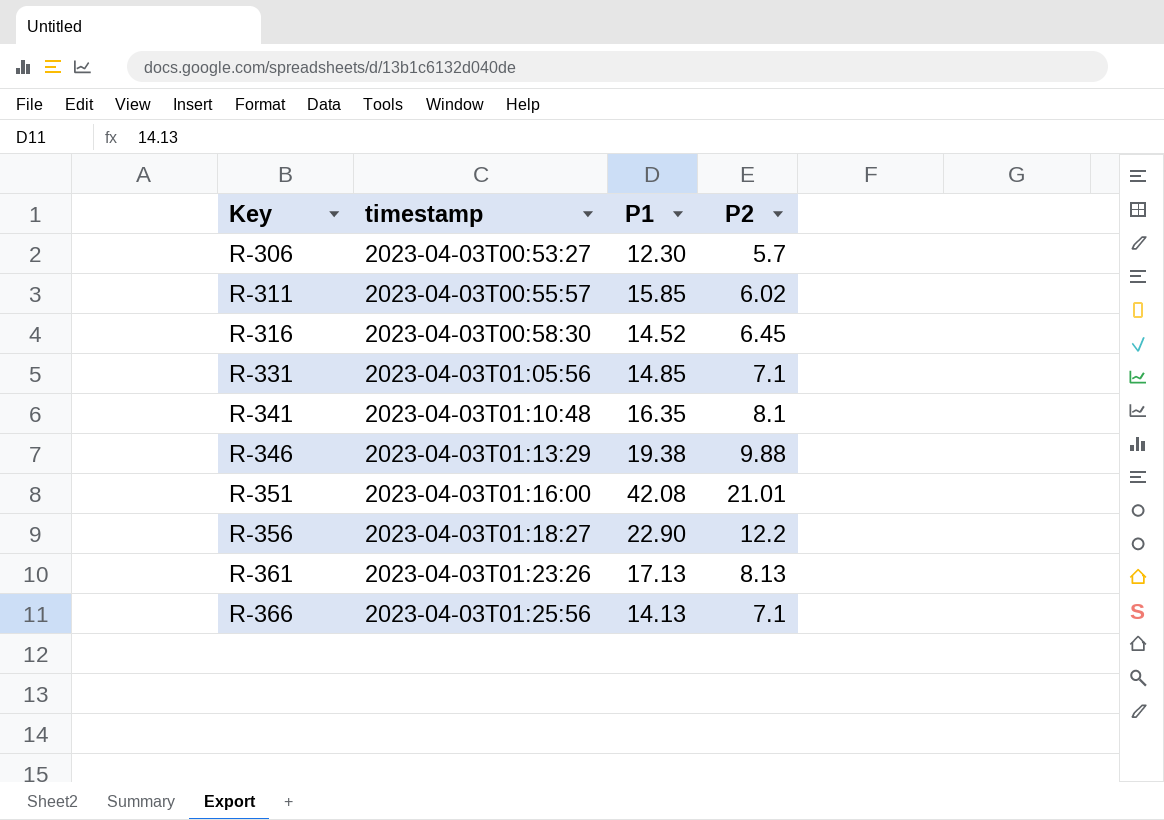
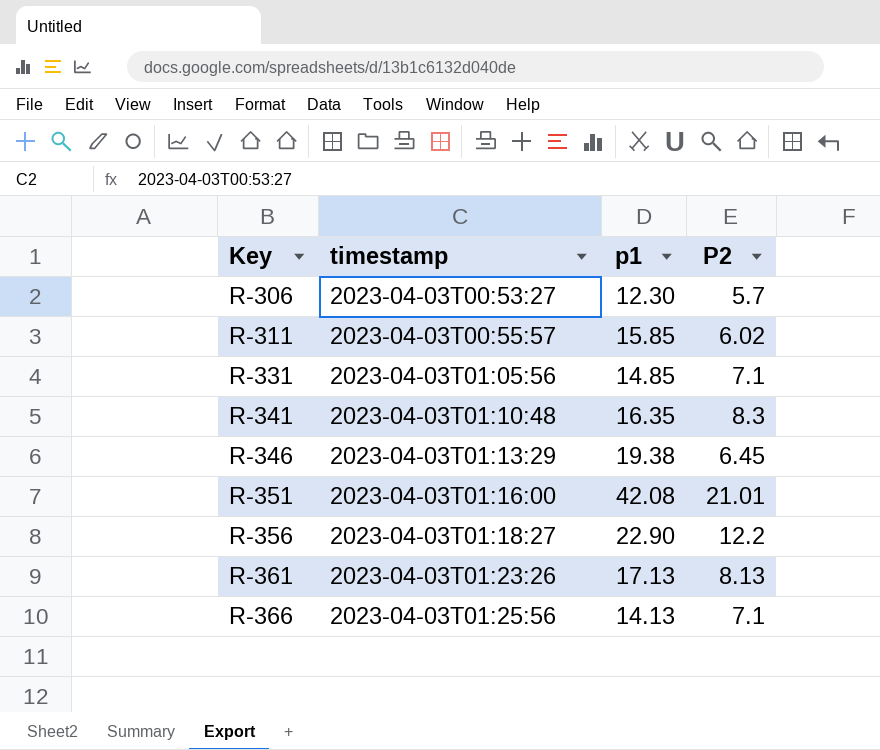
column name: P1 -> p1
row R-316: 2023-04-03T00:58:30 | 14.52 | 6.45 -> none
R-341 | P2: 8.1 -> 8.3
R-346 | P2: 9.88 -> 6.45

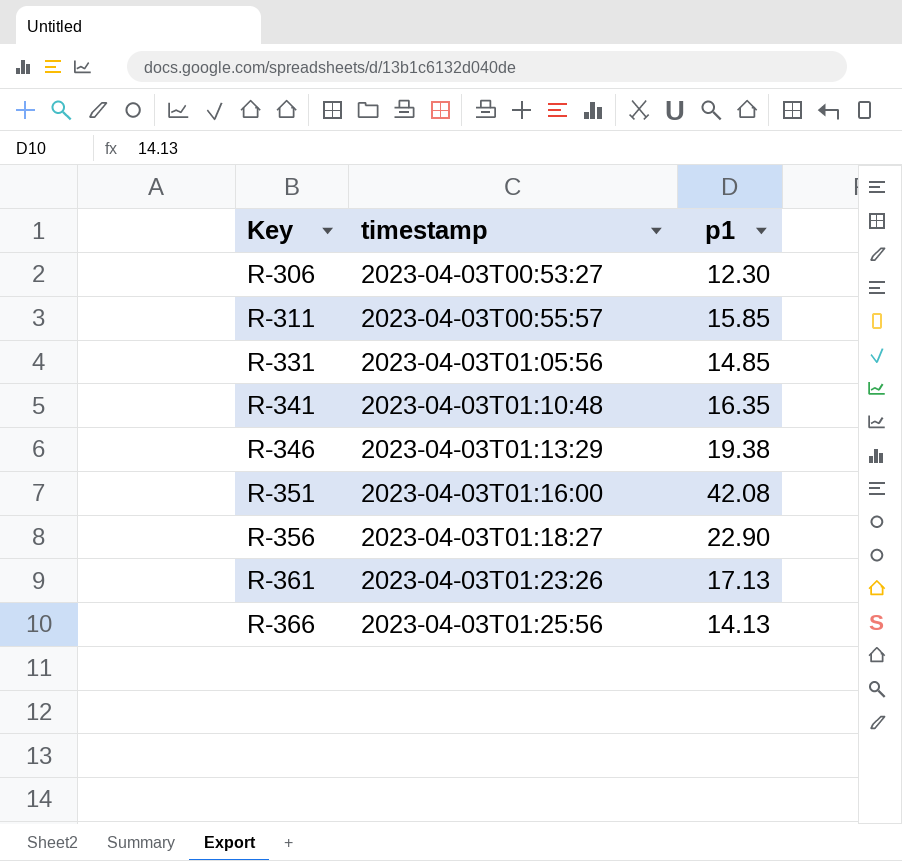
column P2 | position: 4 -> none

